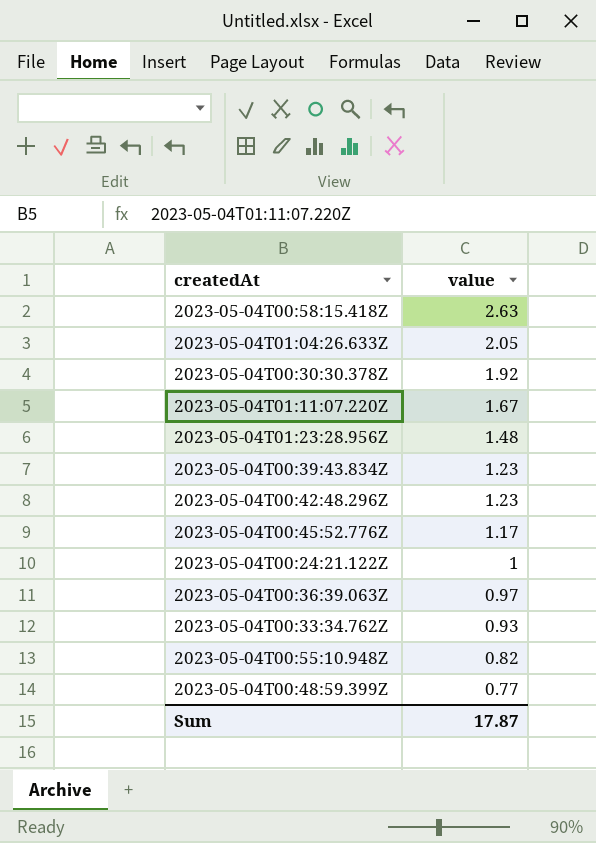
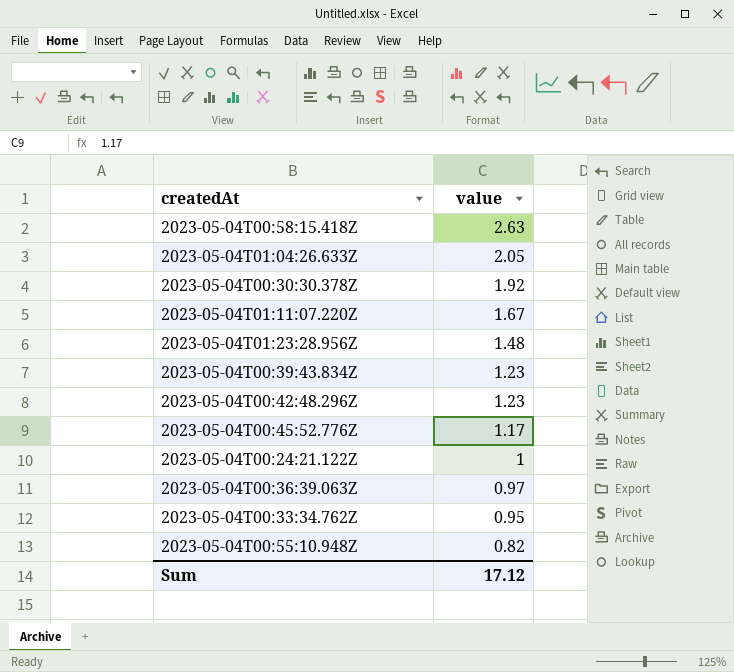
row 2023-05-04T00:48:59.399Z: 0.77 -> none
2023-05-04T00:33:34.762Z | value: 0.93 -> 0.95
Sum | value: 17.87 -> 17.12

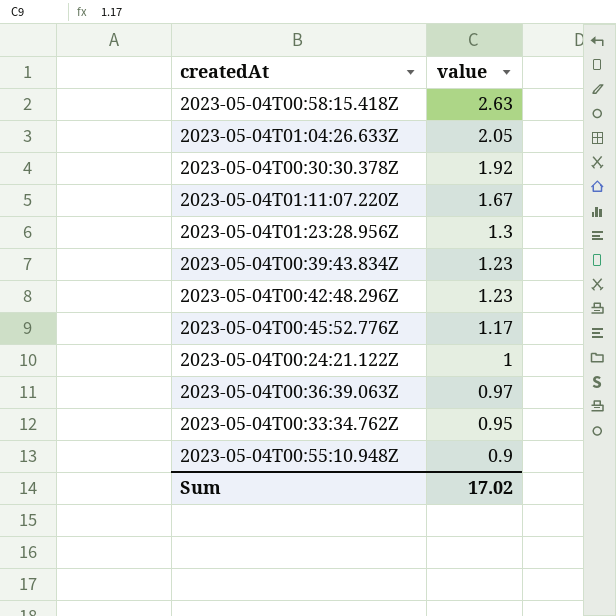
2023-05-04T01:23:28.956Z | value: 1.48 -> 1.3
2023-05-04T00:55:10.948Z | value: 0.82 -> 0.9
Sum | value: 17.12 -> 17.02

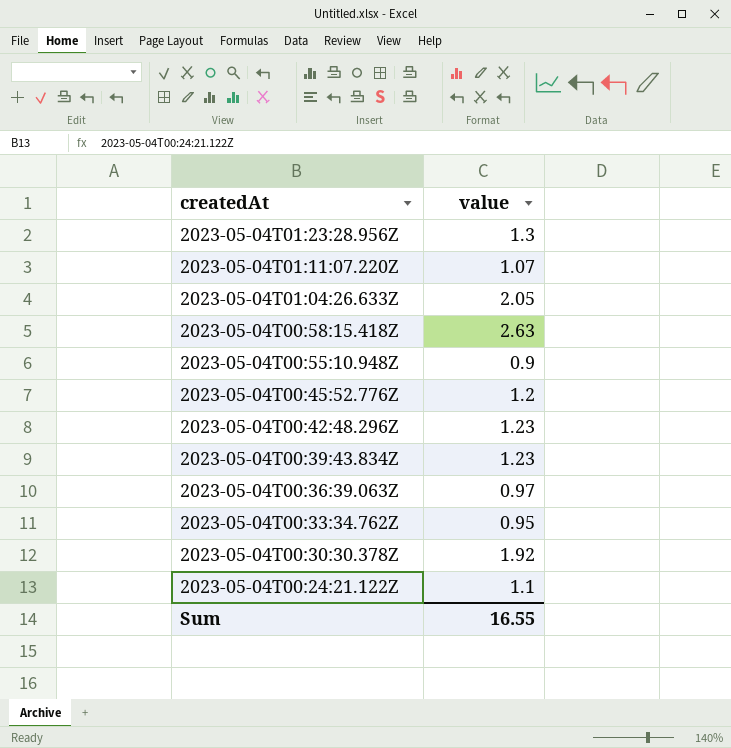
row order: value descending -> createdAt descending
2023-05-04T01:11:07.220Z | value: 1.67 -> 1.07
2023-05-04T00:45:52.776Z | value: 1.17 -> 1.2
2023-05-04T00:24:21.122Z | value: 1 -> 1.1
Sum | value: 17.02 -> 16.55

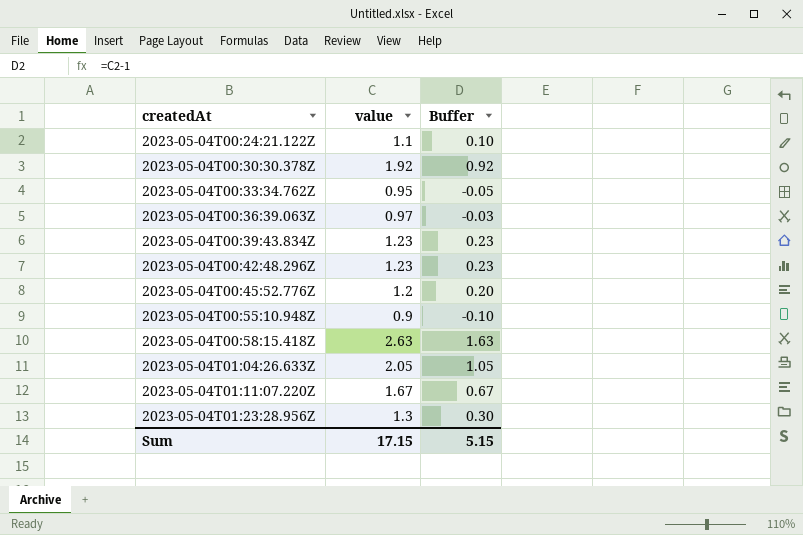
row order: createdAt descending -> createdAt ascending
column Buffer | formula: none -> [value] - 1
2023-05-04T01:11:07.220Z | value: 1.07 -> 1.67
Sum | value: 16.55 -> 17.15

